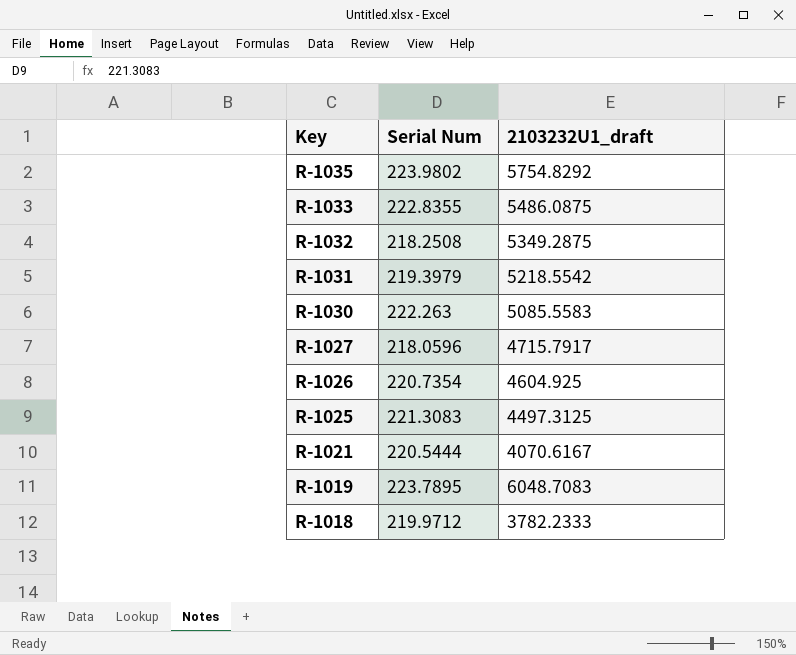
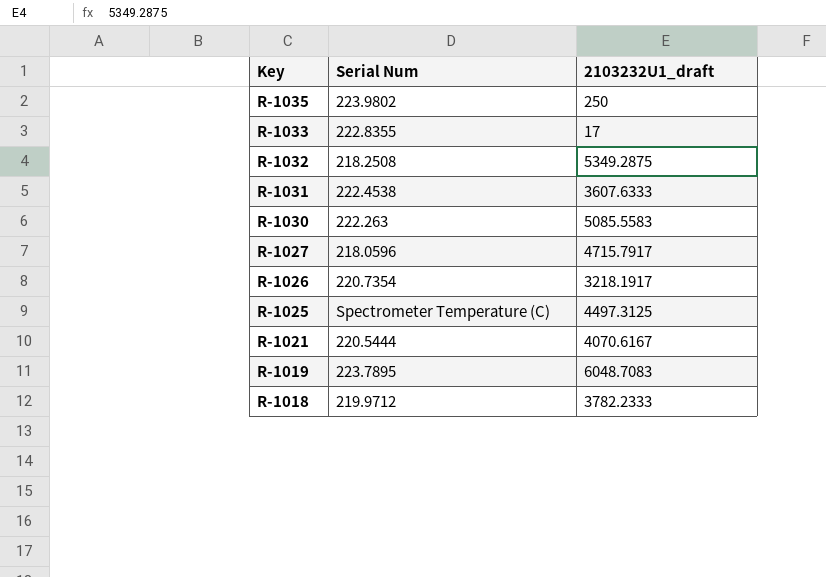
R-1035 | 2103232U1_draft: 5754.8292 -> 250
R-1033 | 2103232U1_draft: 5486.0875 -> 17
R-1031 | Serial Num: 219.3979 -> 222.4538
R-1031 | 2103232U1_draft: 5218.5542 -> 3607.6333
R-1026 | 2103232U1_draft: 4604.925 -> 3218.1917
R-1025 | Serial Num: 221.3083 -> Spectrometer Temperature (C)

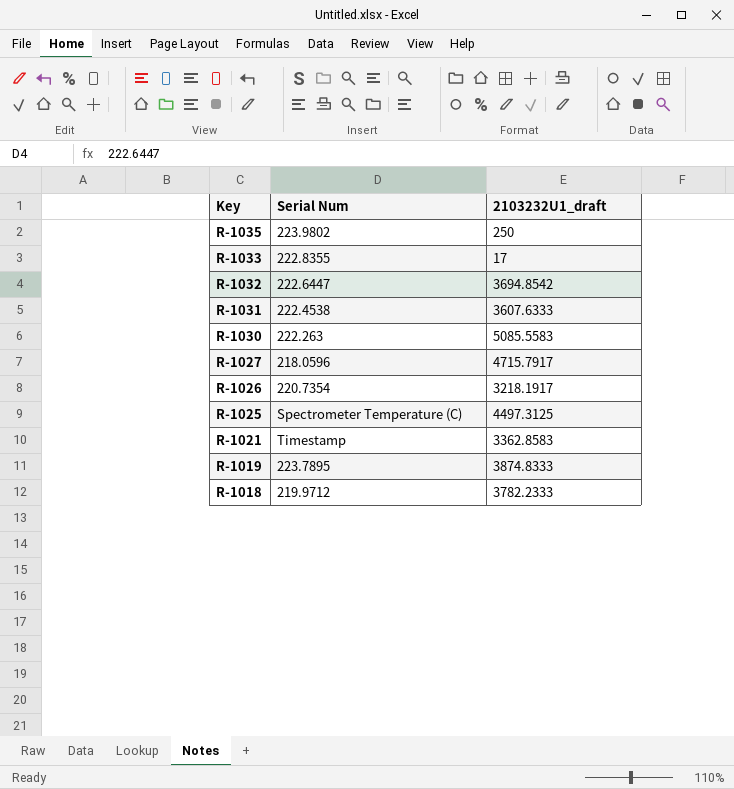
R-1032 | Serial Num: 218.2508 -> 222.6447
R-1032 | 2103232U1_draft: 5349.2875 -> 3694.8542
R-1021 | Serial Num: 220.5444 -> Timestamp
R-1021 | 2103232U1_draft: 4070.6167 -> 3362.8583
R-1019 | 2103232U1_draft: 6048.7083 -> 3874.8333

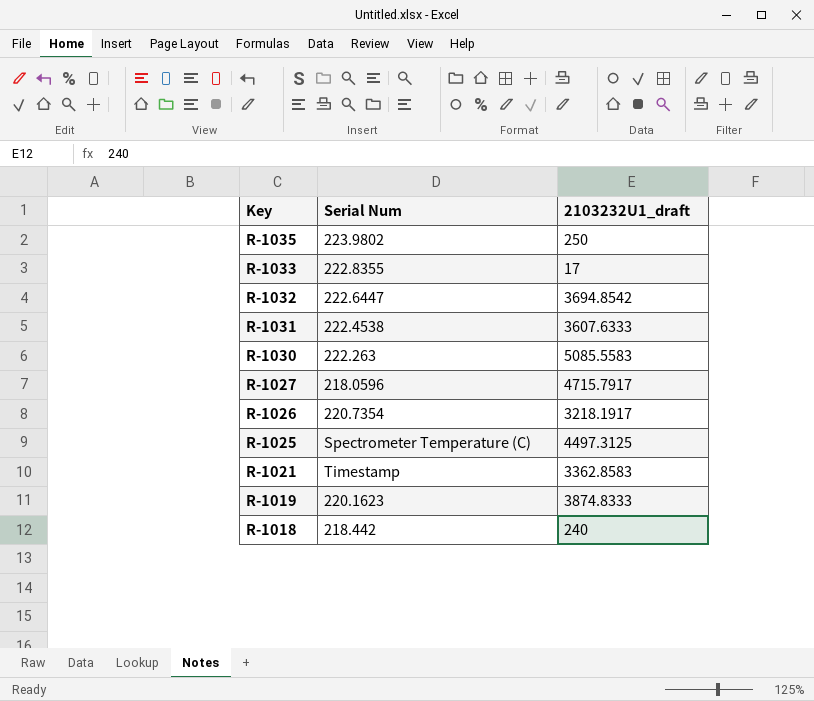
R-1019 | Serial Num: 223.7895 -> 220.1623
R-1018 | Serial Num: 219.9712 -> 218.442
R-1018 | 2103232U1_draft: 3782.2333 -> 240

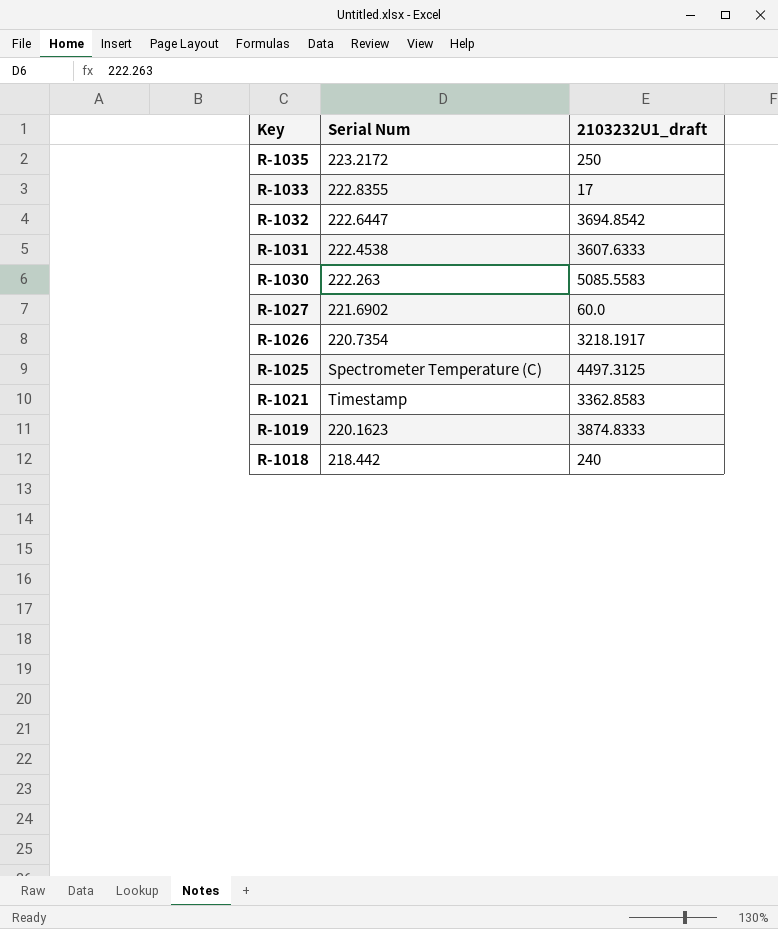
R-1035 | Serial Num: 223.9802 -> 223.2172
R-1027 | Serial Num: 218.0596 -> 221.6902
R-1027 | 2103232U1_draft: 4715.7917 -> 60.0

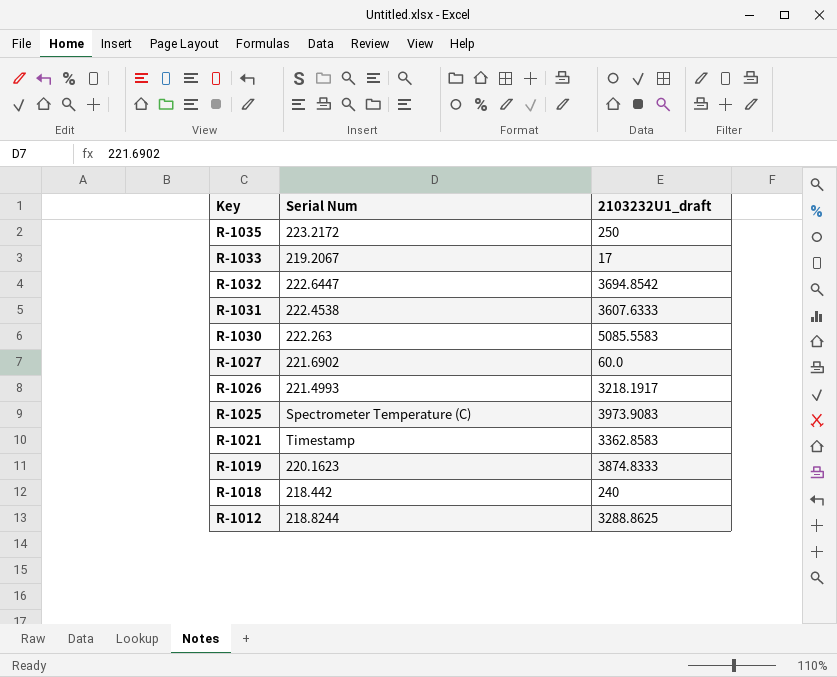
R-1033 | Serial Num: 222.8355 -> 219.2067
R-1026 | Serial Num: 220.7354 -> 221.4993
R-1025 | 2103232U1_draft: 4497.3125 -> 3973.9083
row R-1012: none -> 218.8244 | 3288.8625

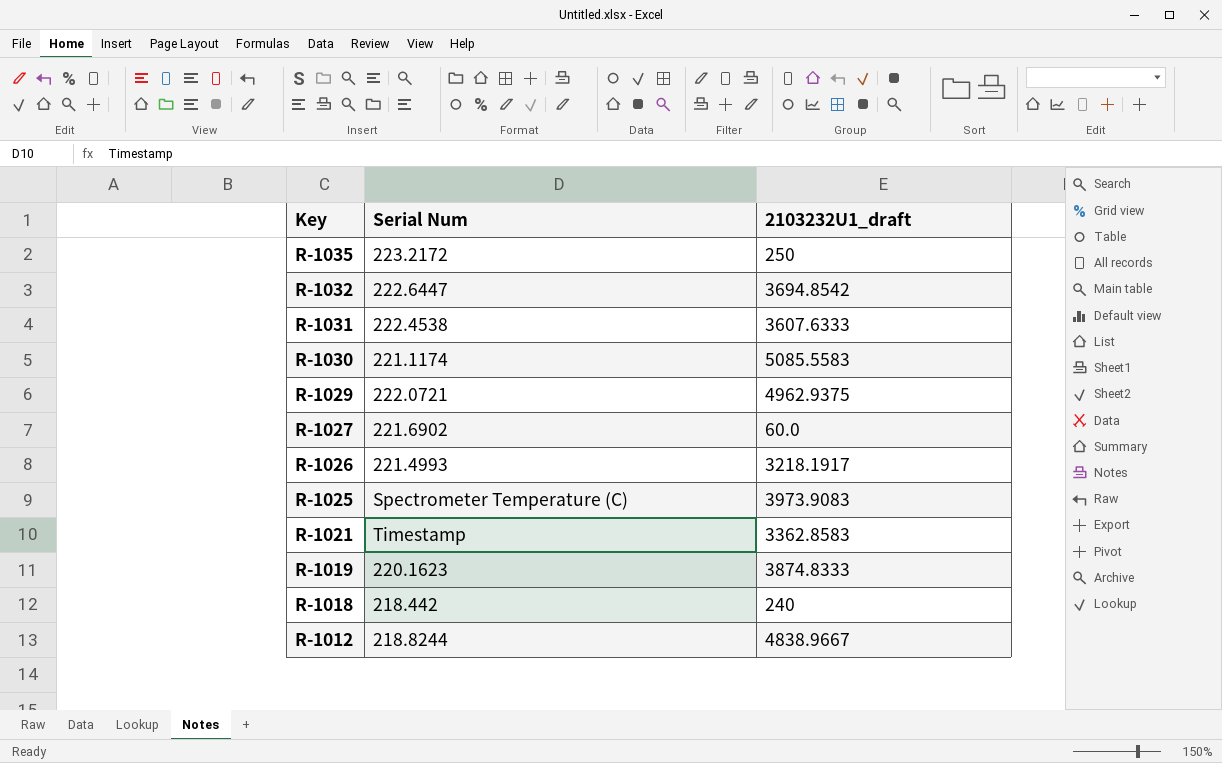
row R-1033: 219.2067 | 17 -> none
R-1030 | Serial Num: 222.263 -> 221.1174
row R-1029: none -> 222.0721 | 4962.9375
R-1012 | 2103232U1_draft: 3288.8625 -> 4838.9667

